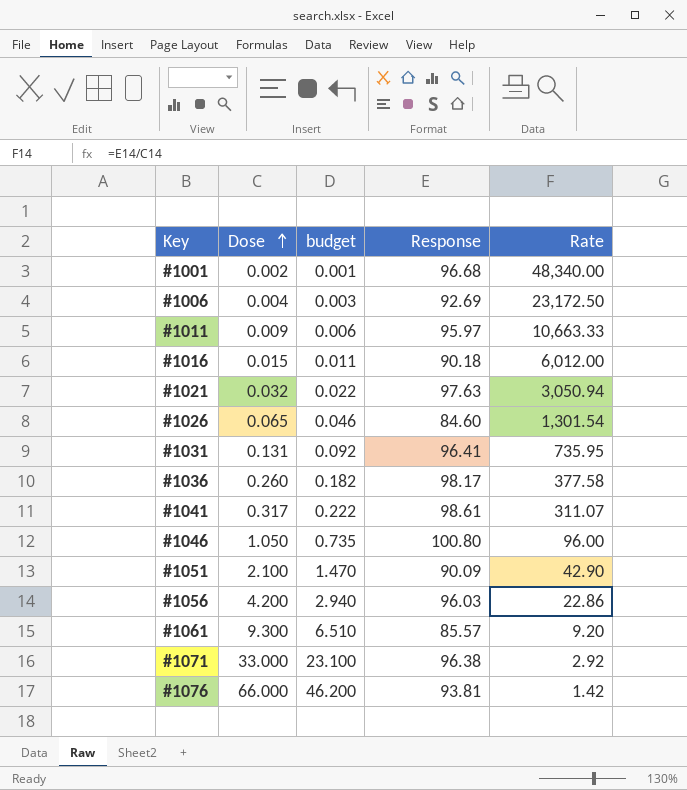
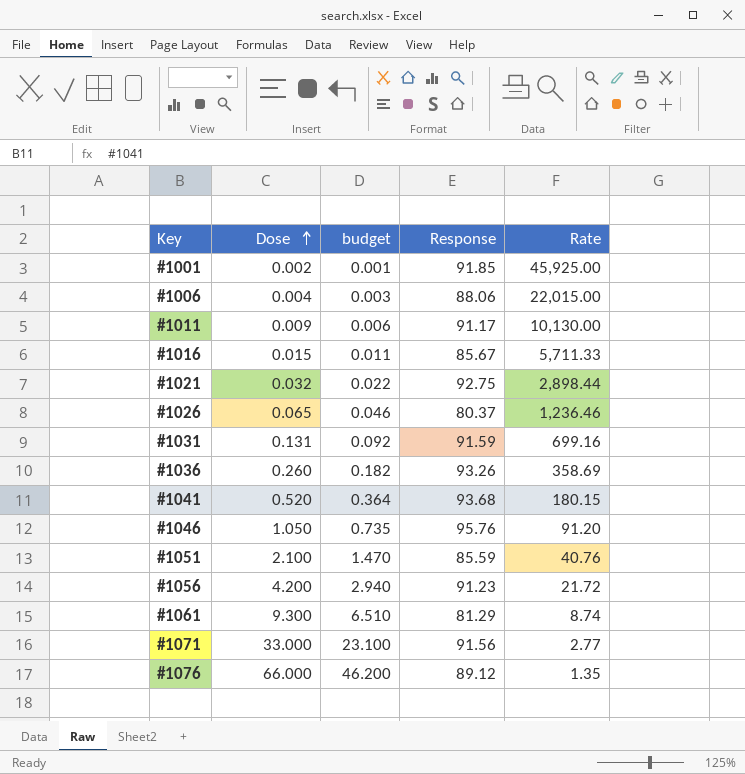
#1001 | Response: 96.68 -> 91.85
#1001 | Rate: 48,340.00 -> 45,925.00
#1006 | Response: 92.69 -> 88.06
#1006 | Rate: 23,172.50 -> 22,015.00
#1011 | Response: 95.97 -> 91.17
#1011 | Rate: 10,663.33 -> 10,130.00
#1016 | Response: 90.18 -> 85.67
#1016 | Rate: 6,012.00 -> 5,711.33
#1021 | Response: 97.63 -> 92.75
#1021 | Rate: 3,050.94 -> 2,898.44
#1026 | Response: 84.60 -> 80.37
#1026 | Rate: 1,301.54 -> 1,236.46
#1031 | Response: 96.41 -> 91.59
#1031 | Rate: 735.95 -> 699.16
#1036 | Response: 98.17 -> 93.26
#1036 | Rate: 377.58 -> 358.69
#1041 | Dose: 0.317 -> 0.520
#1041 | budget: 0.222 -> 0.364
#1041 | Response: 98.61 -> 93.68
#1041 | Rate: 311.07 -> 180.15
#1046 | Response: 100.80 -> 95.76
#1046 | Rate: 96.00 -> 91.20
#1051 | Response: 90.09 -> 85.59
#1051 | Rate: 42.90 -> 40.76
#1056 | Response: 96.03 -> 91.23
#1056 | Rate: 22.86 -> 21.72
#1061 | Response: 85.57 -> 81.29
#1061 | Rate: 9.20 -> 8.74
#1071 | Response: 96.38 -> 91.56
#1071 | Rate: 2.92 -> 2.77
#1076 | Response: 93.81 -> 89.12
#1076 | Rate: 1.42 -> 1.35

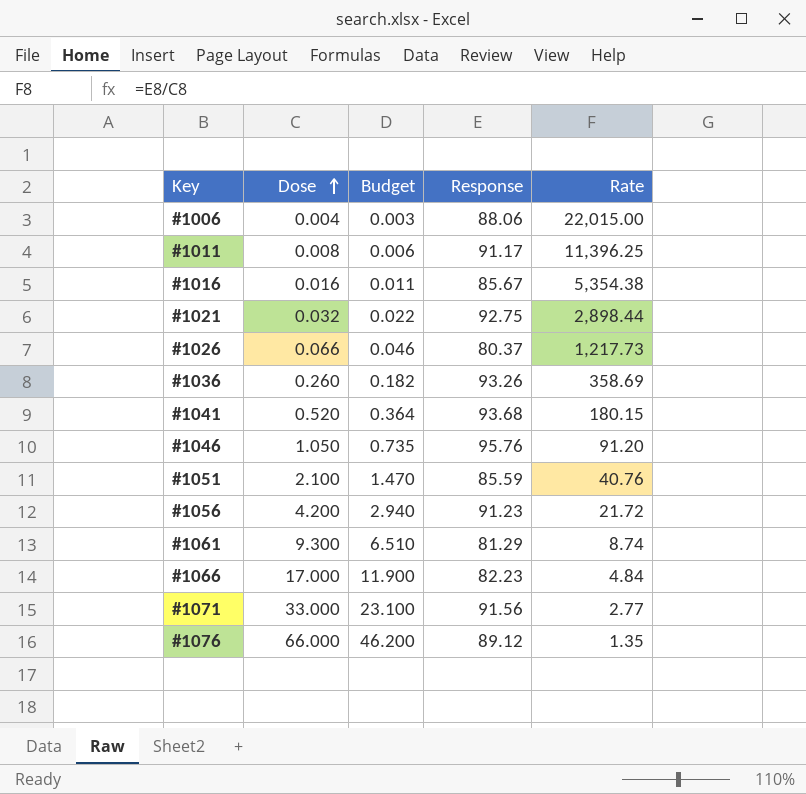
column name: budget -> Budget
row #1001: 0.002 | 0.001 | 91.85 | 45,925.00 -> none
row #1031: 0.131 | 0.092 | 91.59 | 699.16 -> none
#1011 | Dose: 0.009 -> 0.008
#1011 | Rate: 10,130.00 -> 11,396.25
#1016 | Dose: 0.015 -> 0.016
#1016 | Rate: 5,711.33 -> 5,354.38
#1026 | Dose: 0.065 -> 0.066
#1026 | Rate: 1,236.46 -> 1,217.73
row #1066: none -> 17.000 | 11.900 | 82.23 | 4.84

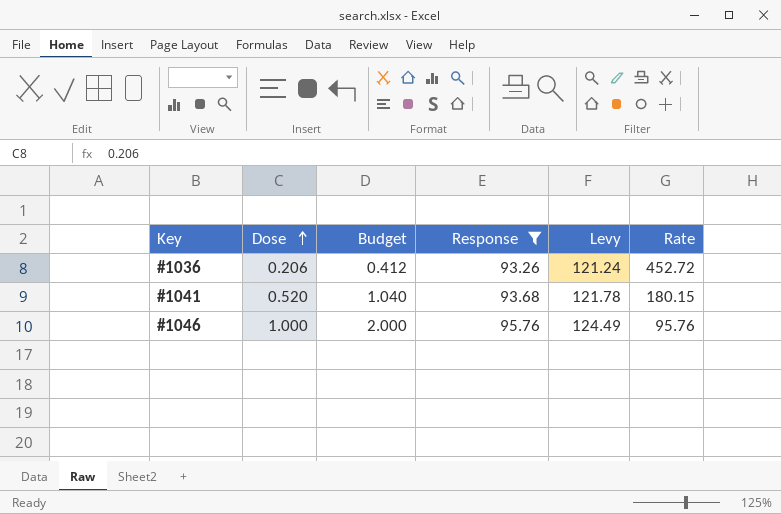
filter: none -> Response >= 93.26
column Budget | formula: [Dose] * 0.7 -> [Dose] * 2
column Levy | formula: none -> [Response] * 1.3
#1036 | Dose: 0.260 -> 0.206
#1036 | Rate: 358.69 -> 452.72
#1046 | Dose: 1.050 -> 1.000
#1046 | Rate: 91.20 -> 95.76

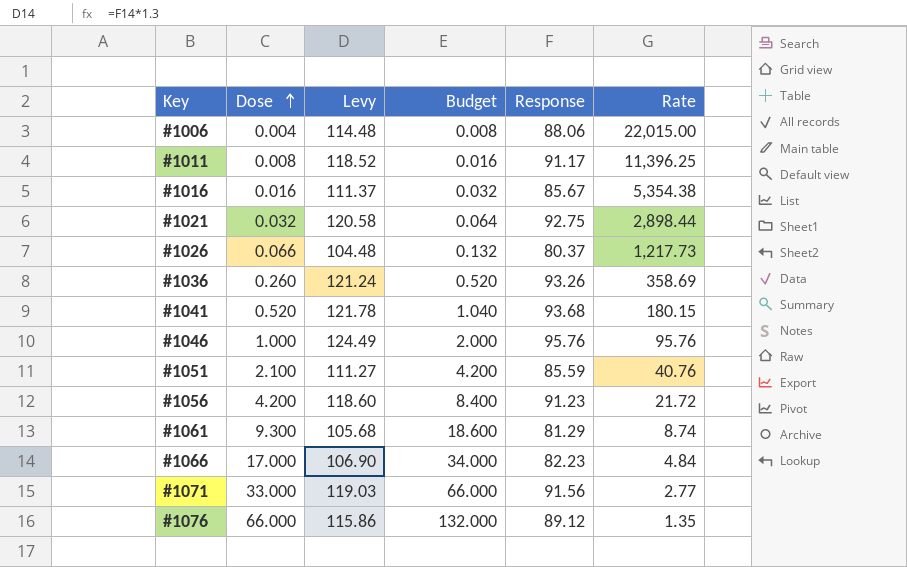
filter: Response >= 93.26 -> none
column Levy | position: 5 -> 3
#1036 | Dose: 0.206 -> 0.260
#1036 | Budget: 0.412 -> 0.520
#1036 | Rate: 452.72 -> 358.69

